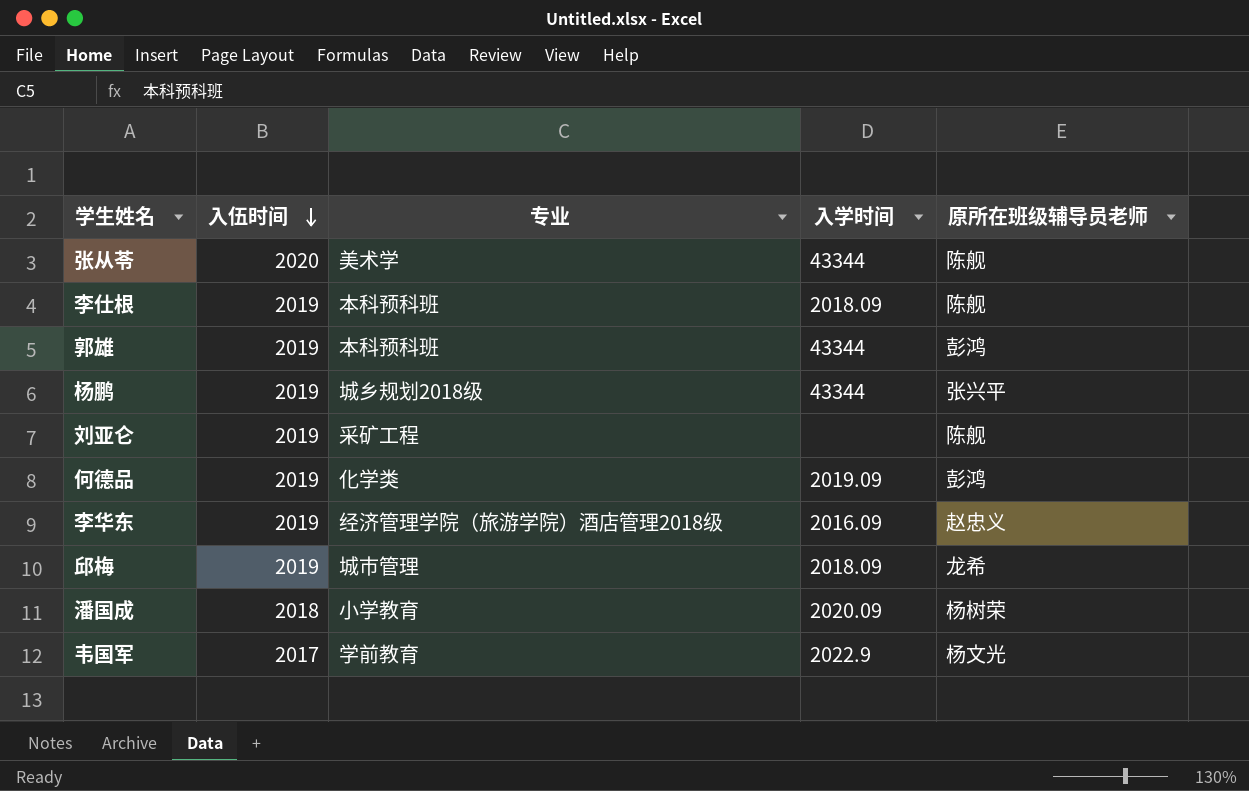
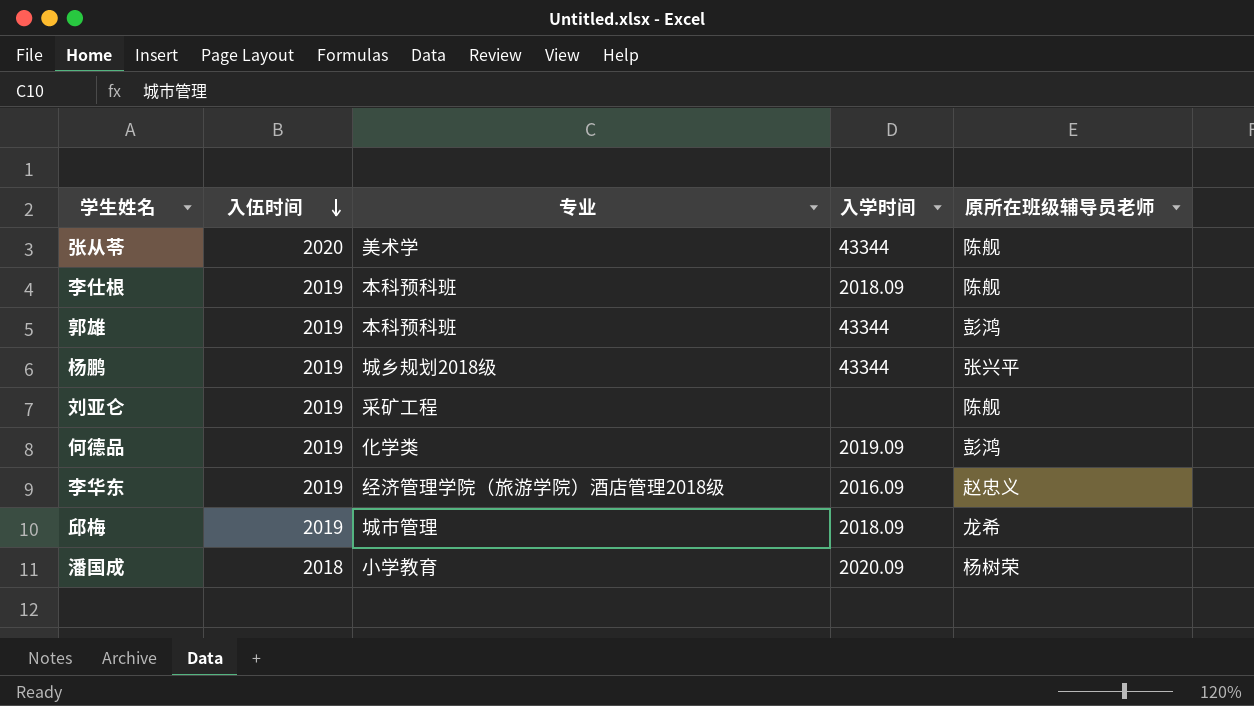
row 韦国军: 2017 | 学前教育 | 2022.9 | 杨文光 -> none

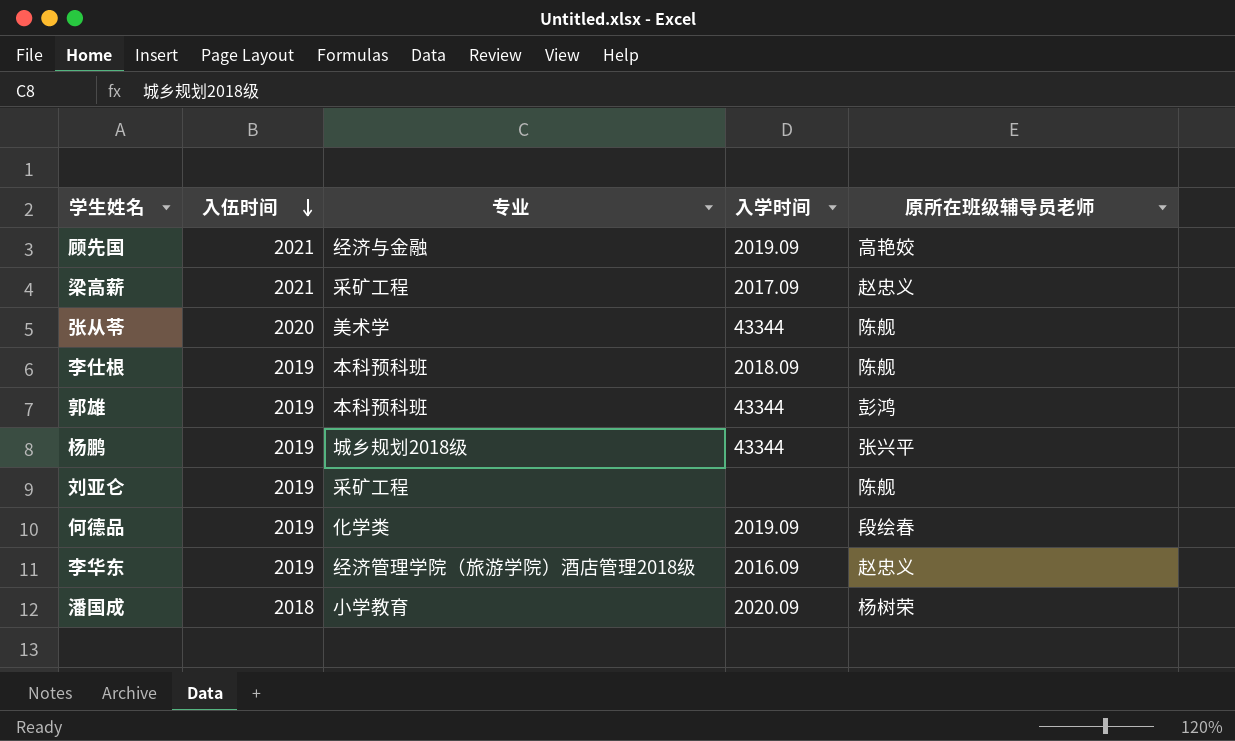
row 邱梅: 2019 | 城市管理 | 2018.09 | 龙希 -> none
row 顾先国: none -> 2021 | 经济与金融 | 2019.09 | 高艳姣
row 梁高薪: none -> 2021 | 采矿工程 | 2017.09 | 赵忠义
何德品 | 原所在班级辅导员老师: 彭鸿 -> 段绘春

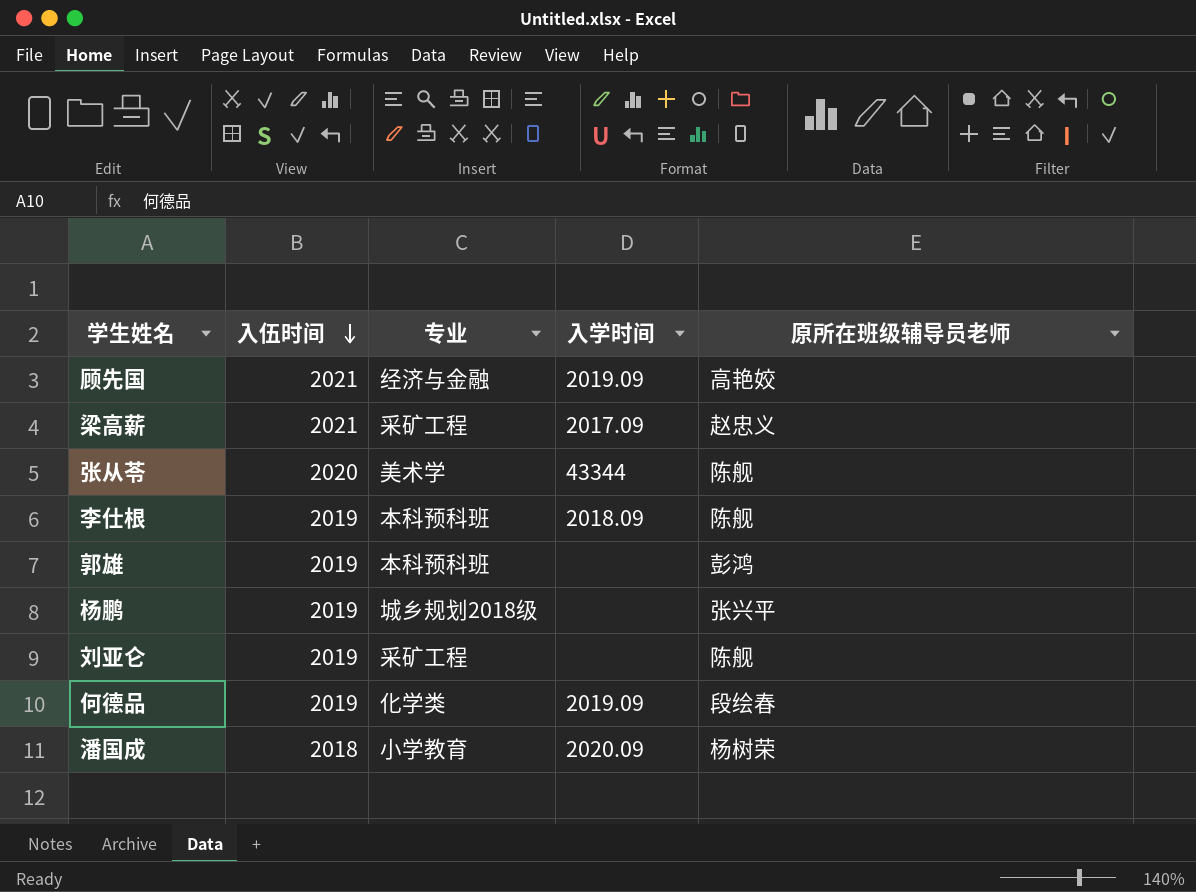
row 李华东: 2019 | 经济管理学院（旅游学院）酒店管理2018级 | 2016.09 | 赵忠义 -> none
郭雄 | 入学时间: 43344 -> none
杨鹏 | 入学时间: 43344 -> none

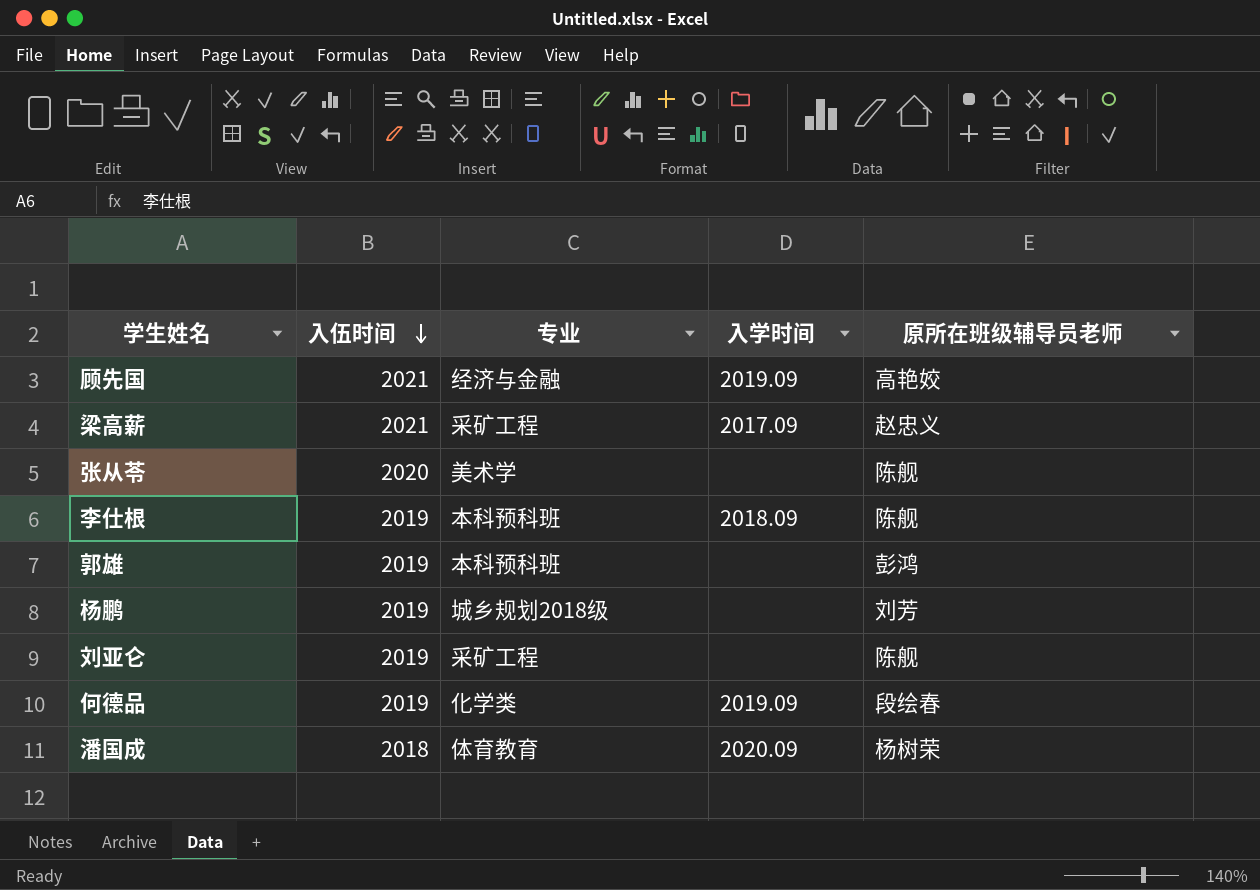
张从苓 | 入学时间: 43344 -> none
杨鹏 | 原所在班级辅导员老师: 张兴平 -> 刘芳
潘国成 | 专业: 小学教育 -> 体育教育

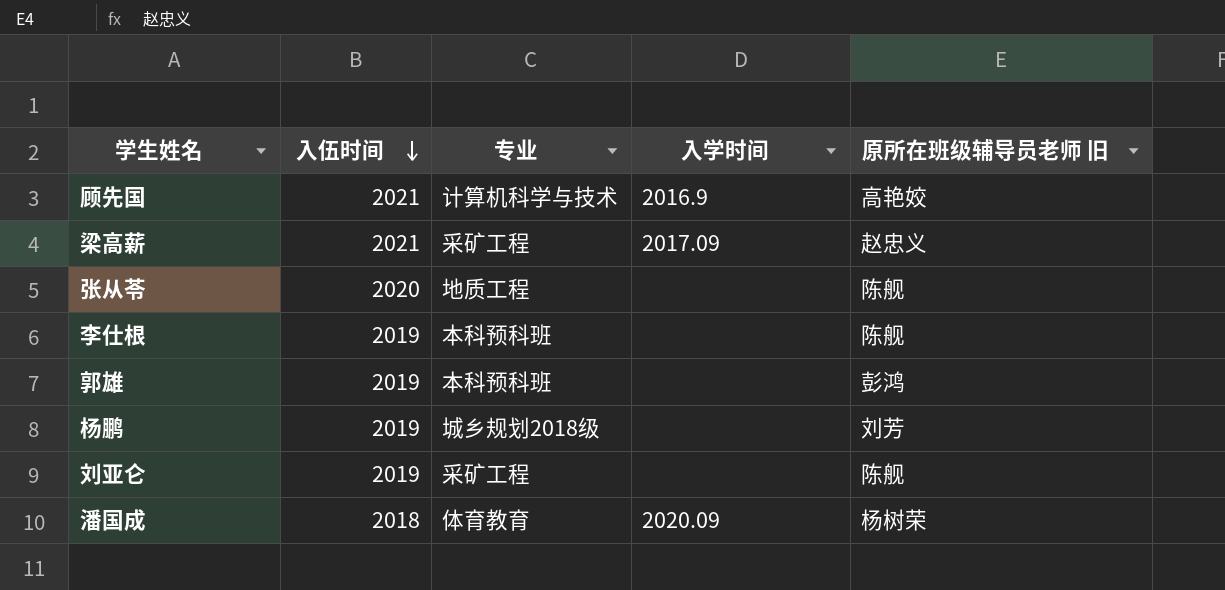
column name: 原所在班级辅导员老师 -> 原所在班级辅导员老师 旧
row 何德品: 2019 | 化学类 | 2019.09 | 段绘春 -> none
顾先国 | 专业: 经济与金融 -> 计算机科学与技术
顾先国 | 入学时间: 2019.09 -> 2016.9
张从苓 | 专业: 美术学 -> 地质工程
李仕根 | 入学时间: 2018.09 -> none

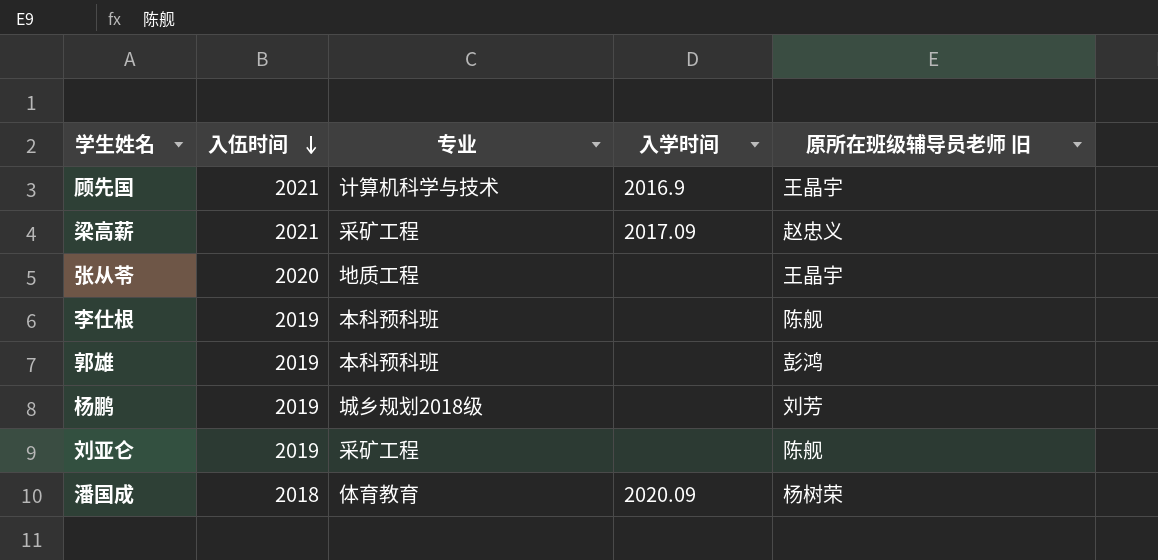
顾先国 | 原所在班级辅导员老师 旧: 高艳姣 -> 王晶宇
张从苓 | 原所在班级辅导员老师 旧: 陈舰 -> 王晶宇

